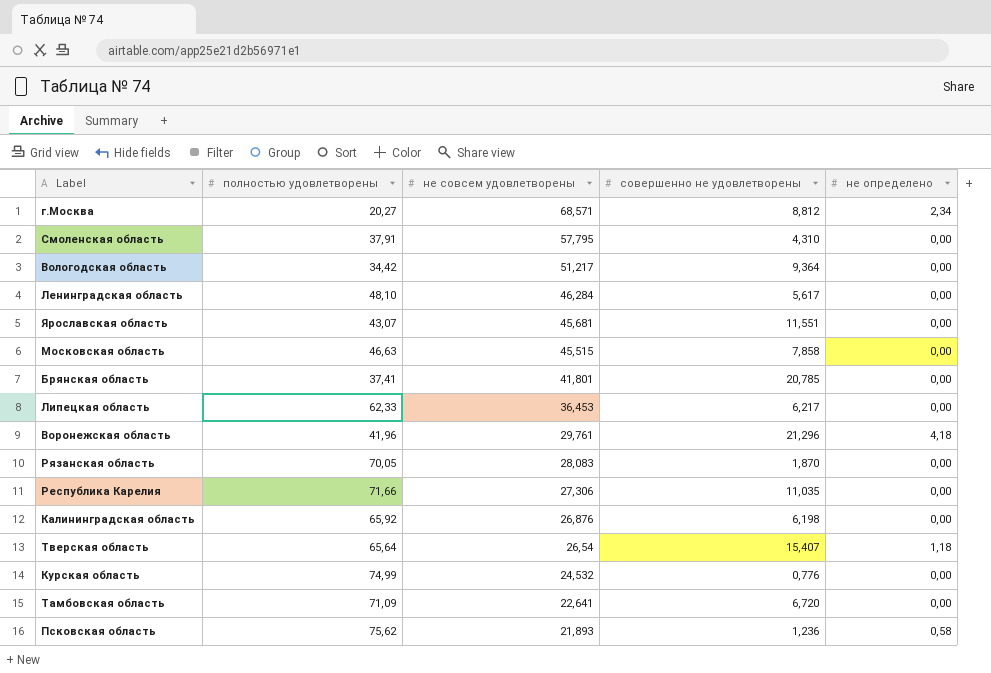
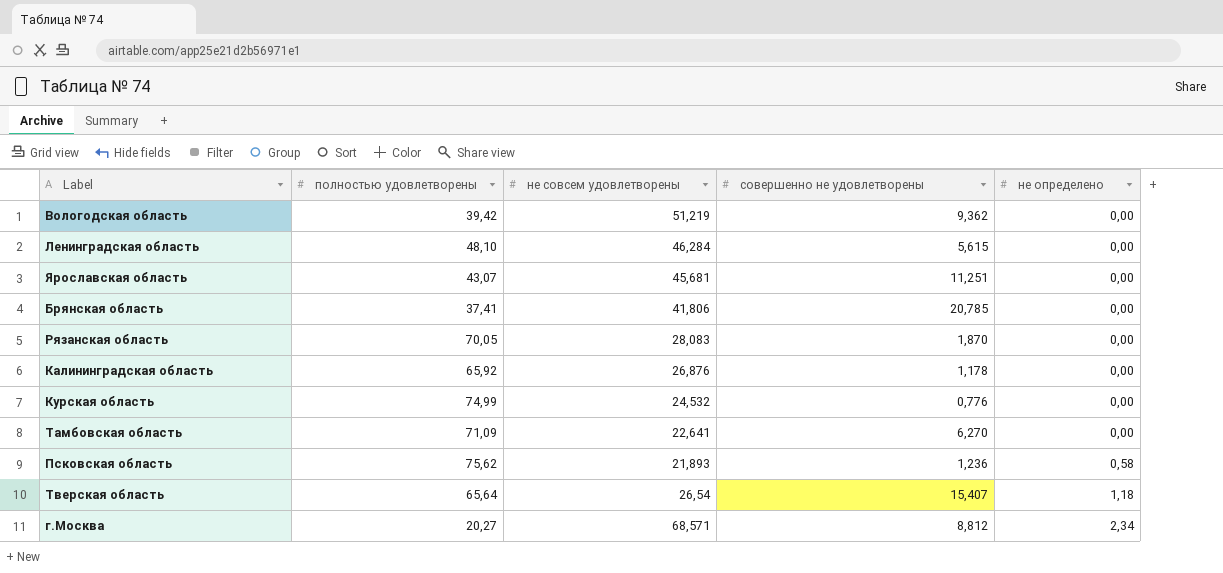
row order: не совсем удовлетворены descending -> не определено ascending
row Смоленская область: 37,91 | 57,795 | 4,310 | 0,00 -> none
row Московская область: 46,63 | 45,515 | 7,858 | 0,00 -> none
row Липецкая область: 62,33 | 36,453 | 6,217 | 0,00 -> none
row Bоронежская область: 41,96 | 29,761 | 21,296 | 4,18 -> none
row Республика Карелия: 71,66 | 27,306 | 11,035 | 0,00 -> none
Bологодская область | полностью удовлетворены: 34,42 -> 39,42
Bологодская область | не совсем удовлетворены: 51,217 -> 51,219
Bологодская область | совершенно не удовлетворены: 9,364 -> 9,362
Ленинградская область | совершенно не удовлетворены: 5,617 -> 5,615
Ярославская область | совершенно не удовлетворены: 11,551 -> 11,251
Брянская область | не совсем удовлетворены: 41,801 -> 41,806
Калининградская область | совершенно не удовлетворены: 6,198 -> 1,178
Тамбовская область | совершенно не удовлетворены: 6,720 -> 6,270

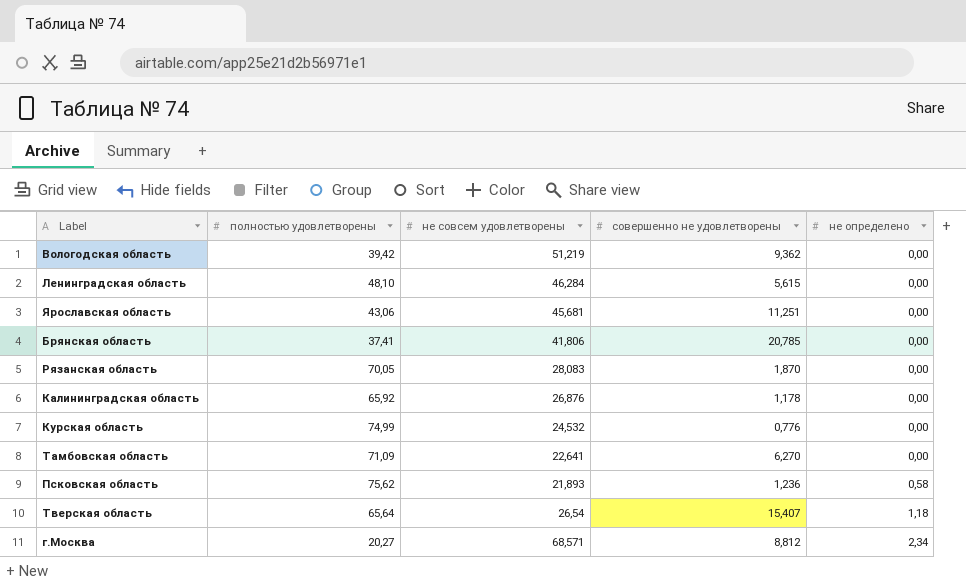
Ярославская область | полностью удовлетворены: 43,07 -> 43,06

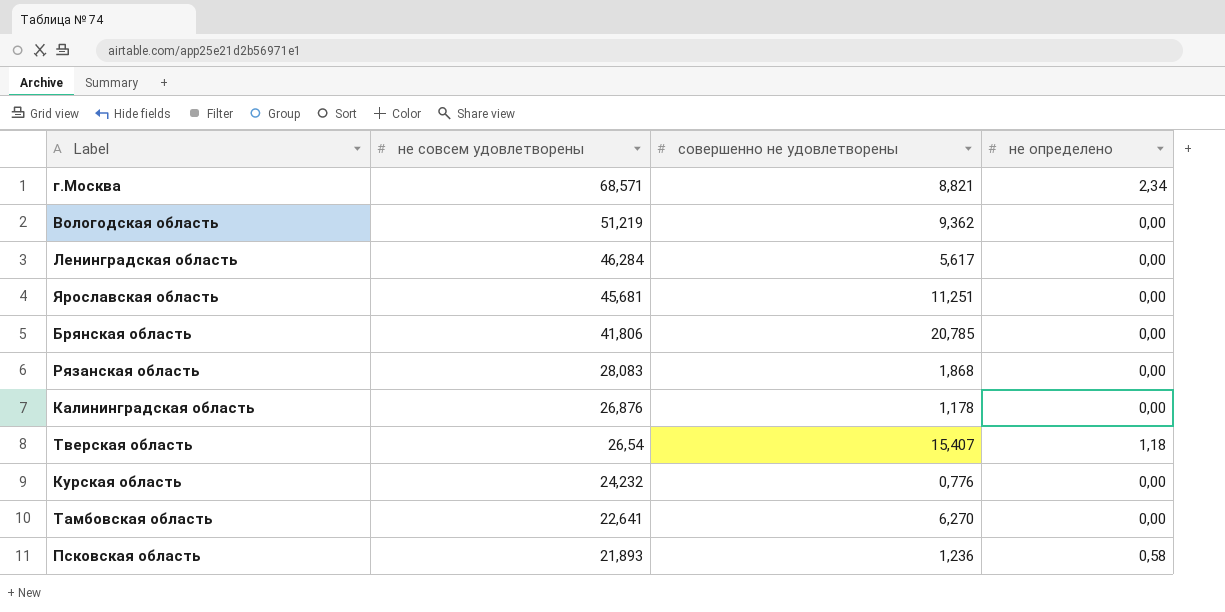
row order: не определено ascending -> не совсем удовлетворены descending
column полностью удовлетворены | position: 2 -> none
г.Москва | совершенно не удовлетворены: 8,812 -> 8,821
Ленинградская область | совершенно не удовлетворены: 5,615 -> 5,617
Рязанская область | совершенно не удовлетворены: 1,870 -> 1,868
Курская область | не совсем удовлетворены: 24,532 -> 24,232

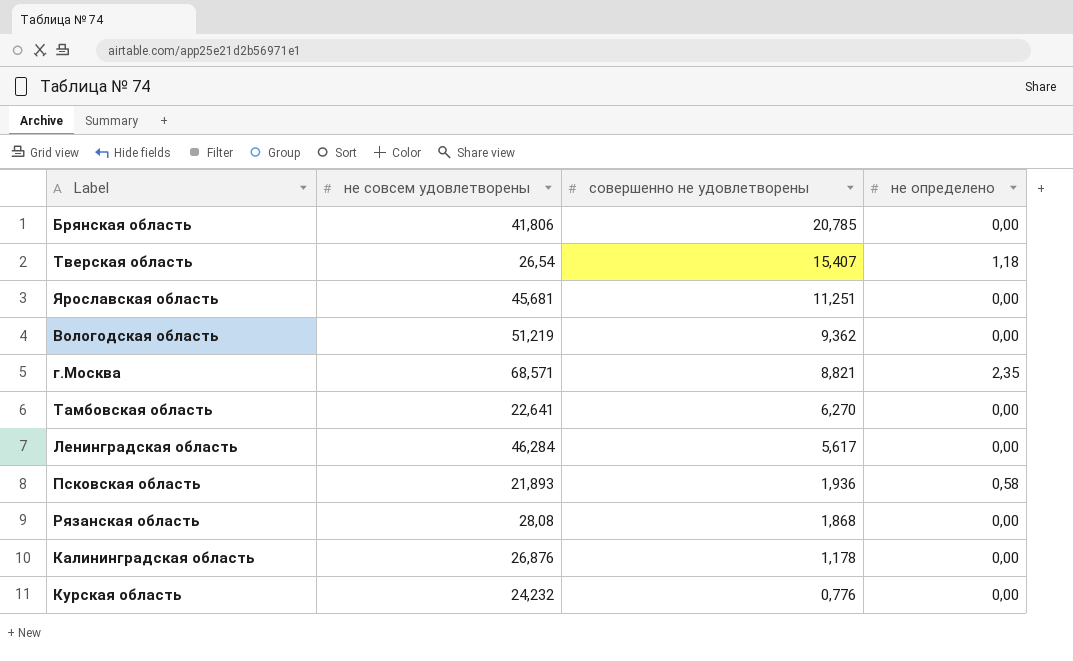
row order: не совсем удовлетворены descending -> совершенно не удовлетворены descending
г.Москва | не определено: 2,34 -> 2,35
Псковская область | совершенно не удовлетворены: 1,236 -> 1,936
Рязанская область | не совсем удовлетворены: 28,083 -> 28,08

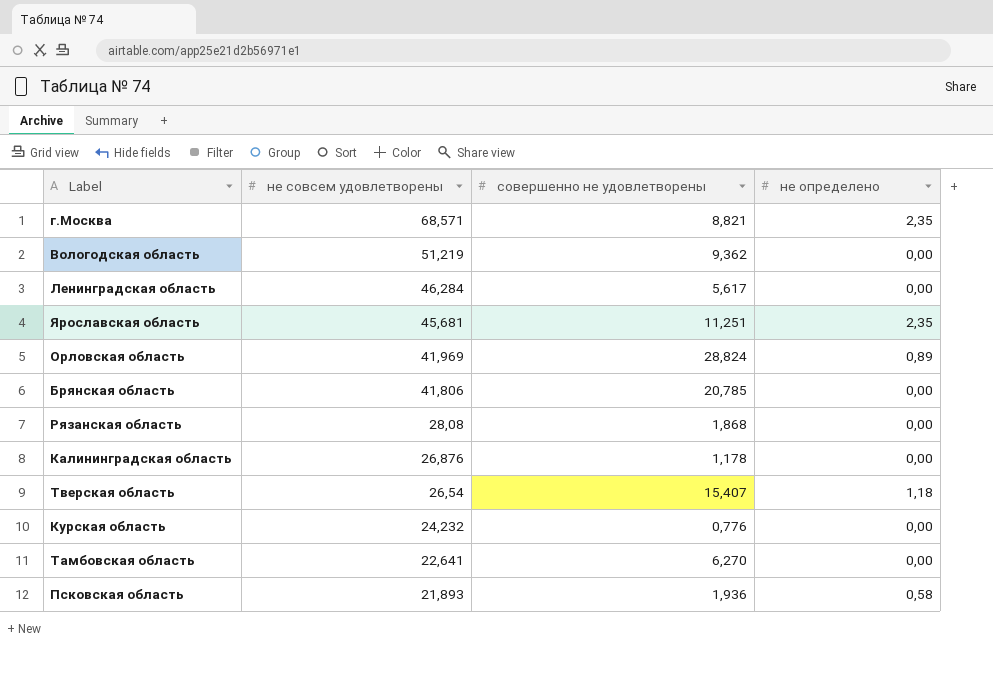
row order: совершенно не удовлетворены descending -> не совсем удовлетворены descending
Ярославская область | не определено: 0,00 -> 2,35
row Орловская область: none -> 41,969 | 28,824 | 0,89

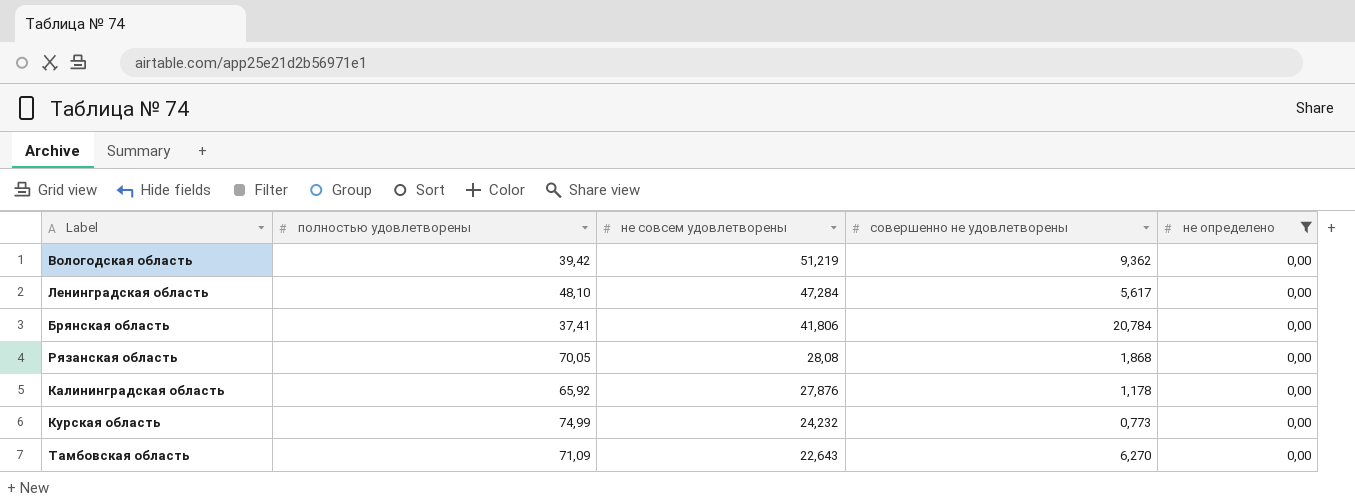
filter: none -> не определено = 0,00
column полностью удовлетворены | position: none -> 2
Ленинградская область | не совсем удовлетворены: 46,284 -> 47,284
Брянская область | совершенно не удовлетворены: 20,785 -> 20,784
Калининградская область | не совсем удовлетворены: 26,876 -> 27,876
Курская область | совершенно не удовлетворены: 0,776 -> 0,773
Тамбовская область | не совсем удовлетворены: 22,641 -> 22,643

